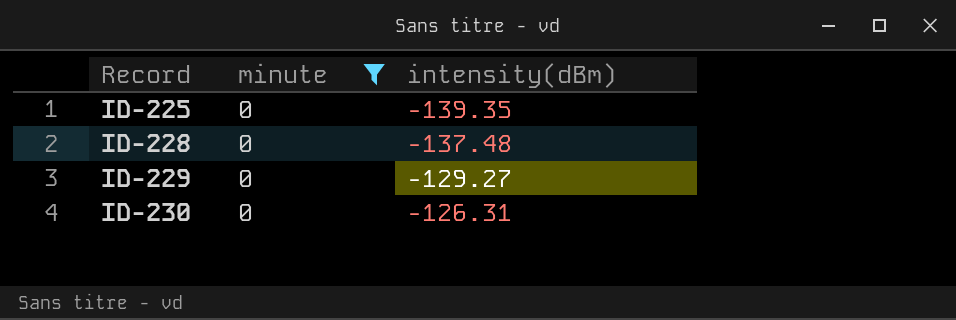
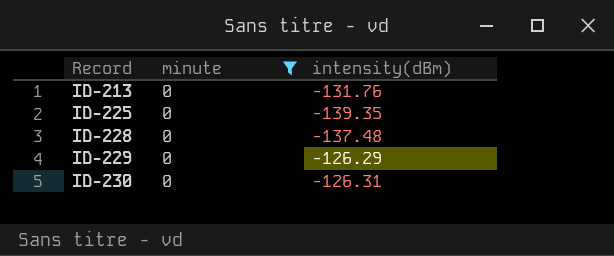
row ID-213: none -> 0 | -131.76
ID-229 | intensity(dBm): -129.27 -> -126.29

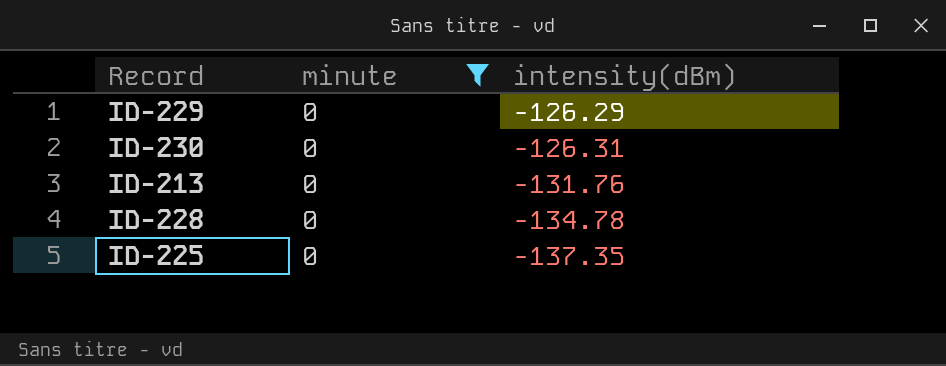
row order: Record ascending -> intensity(dBm) descending
ID-228 | intensity(dBm): -137.48 -> -134.78
ID-225 | intensity(dBm): -139.35 -> -137.35

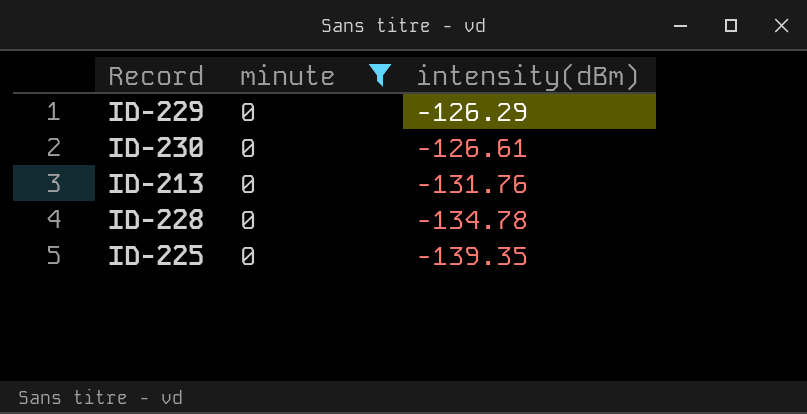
ID-230 | intensity(dBm): -126.31 -> -126.61
ID-225 | intensity(dBm): -137.35 -> -139.35

